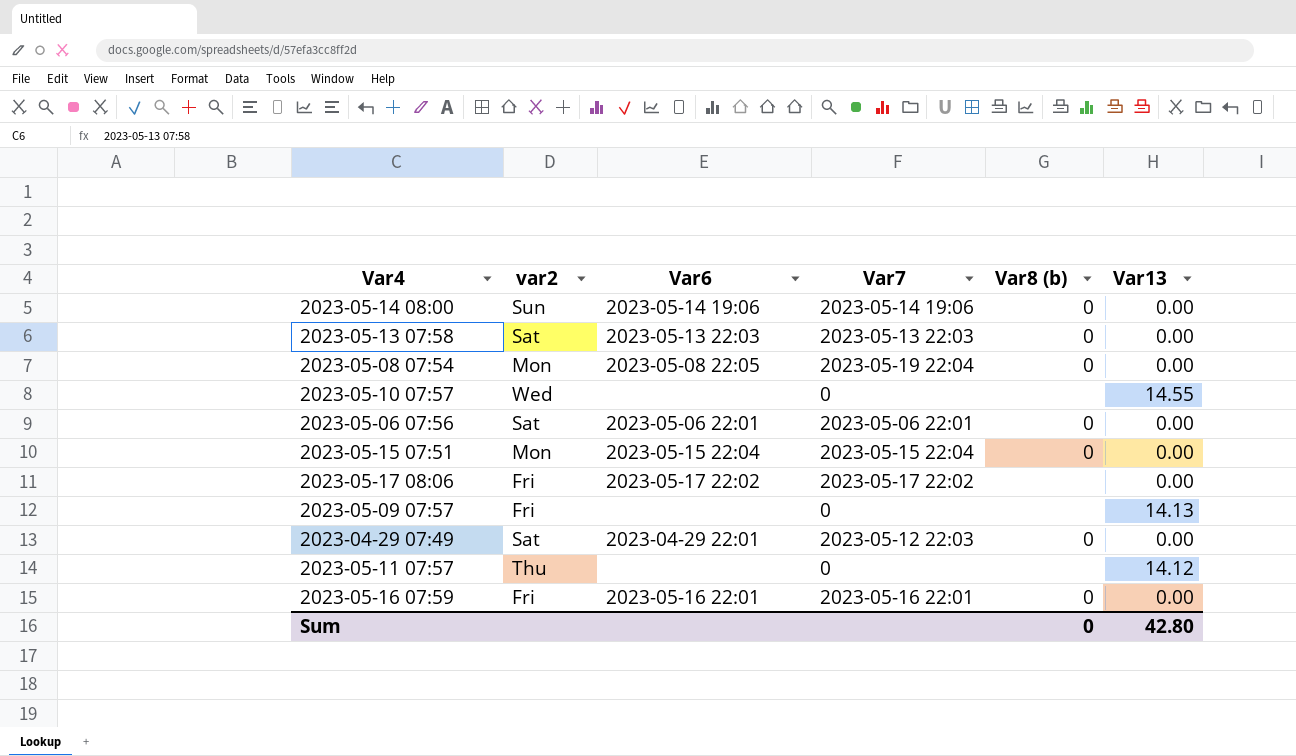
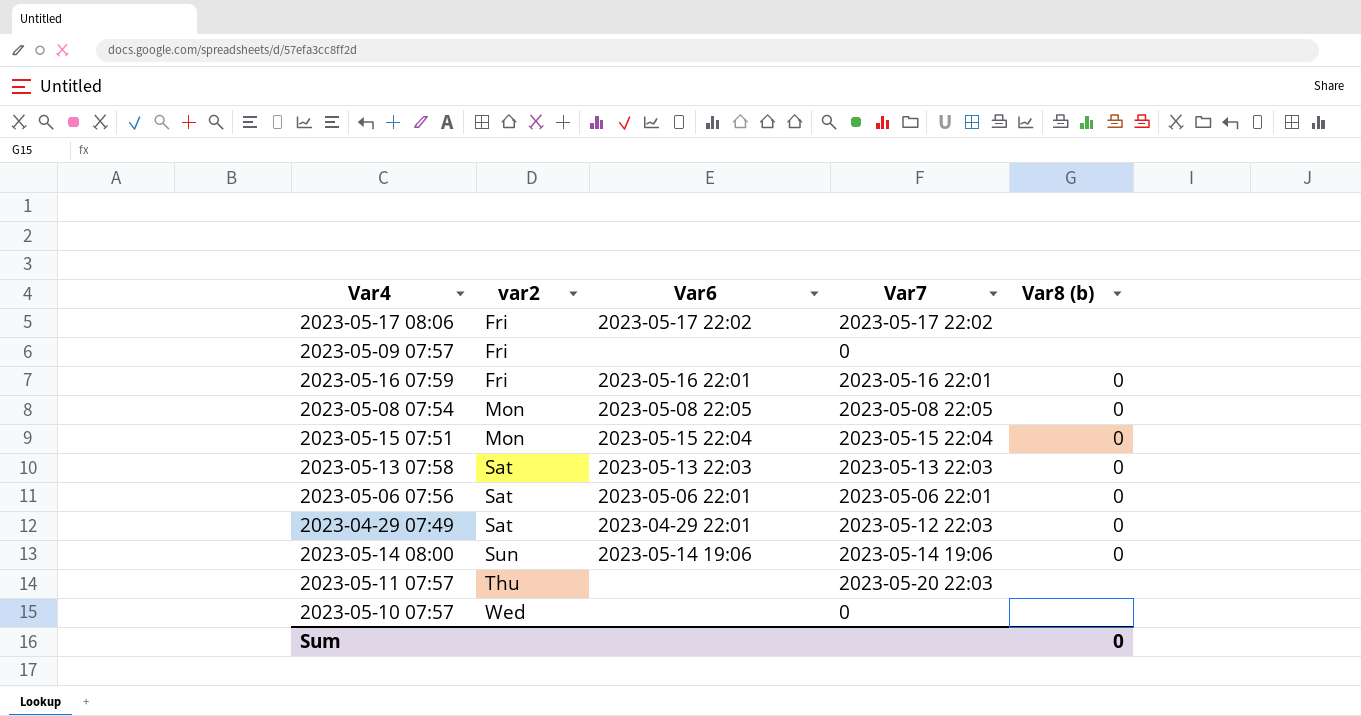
row order: none -> var2 ascending
column Var13 | position: 6 -> none
2023-05-08 07:54 | Var7: 2023-05-19 22:04 -> 2023-05-08 22:05
2023-05-11 07:57 | Var7: 0 -> 2023-05-20 22:03

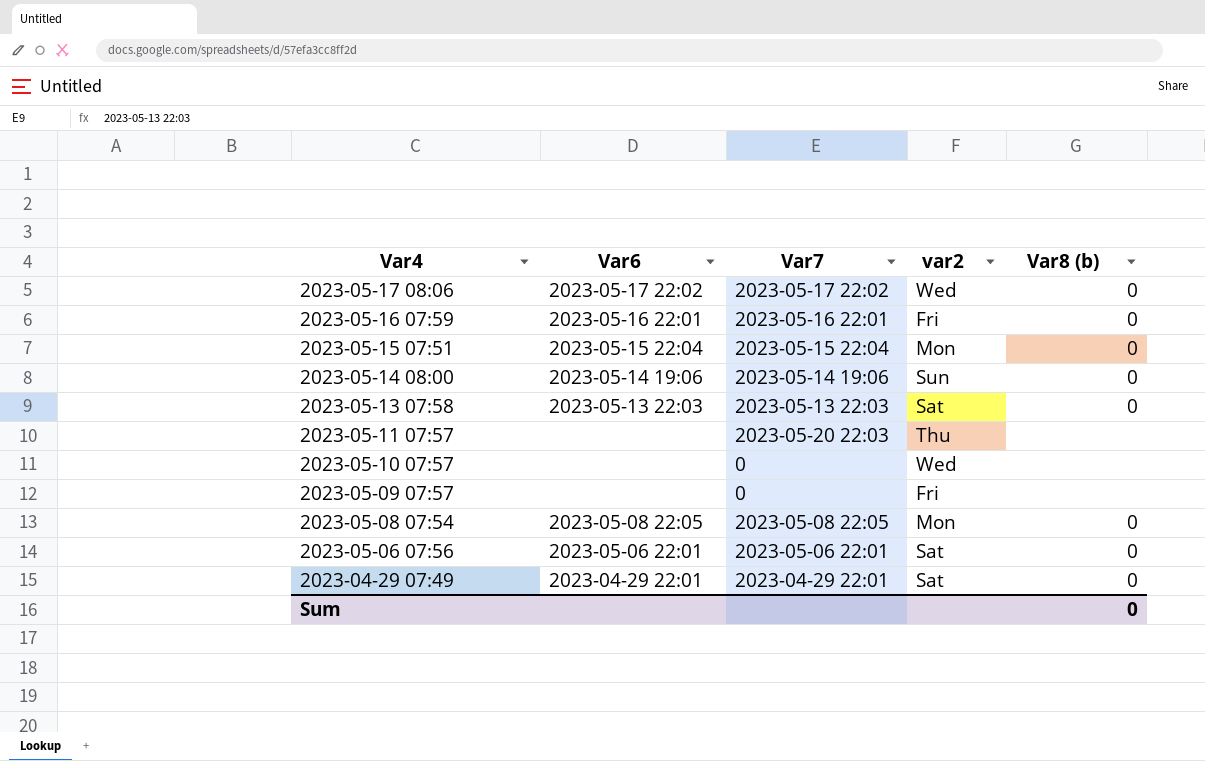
row order: var2 ascending -> Var4 descending
column var2 | position: 2 -> 4
2023-05-17 08:06 | var2: Fri -> Wed
2023-05-17 08:06 | Var8 (b): none -> 0
2023-04-29 07:49 | Var7: 2023-05-12 22:03 -> 2023-04-29 22:01

